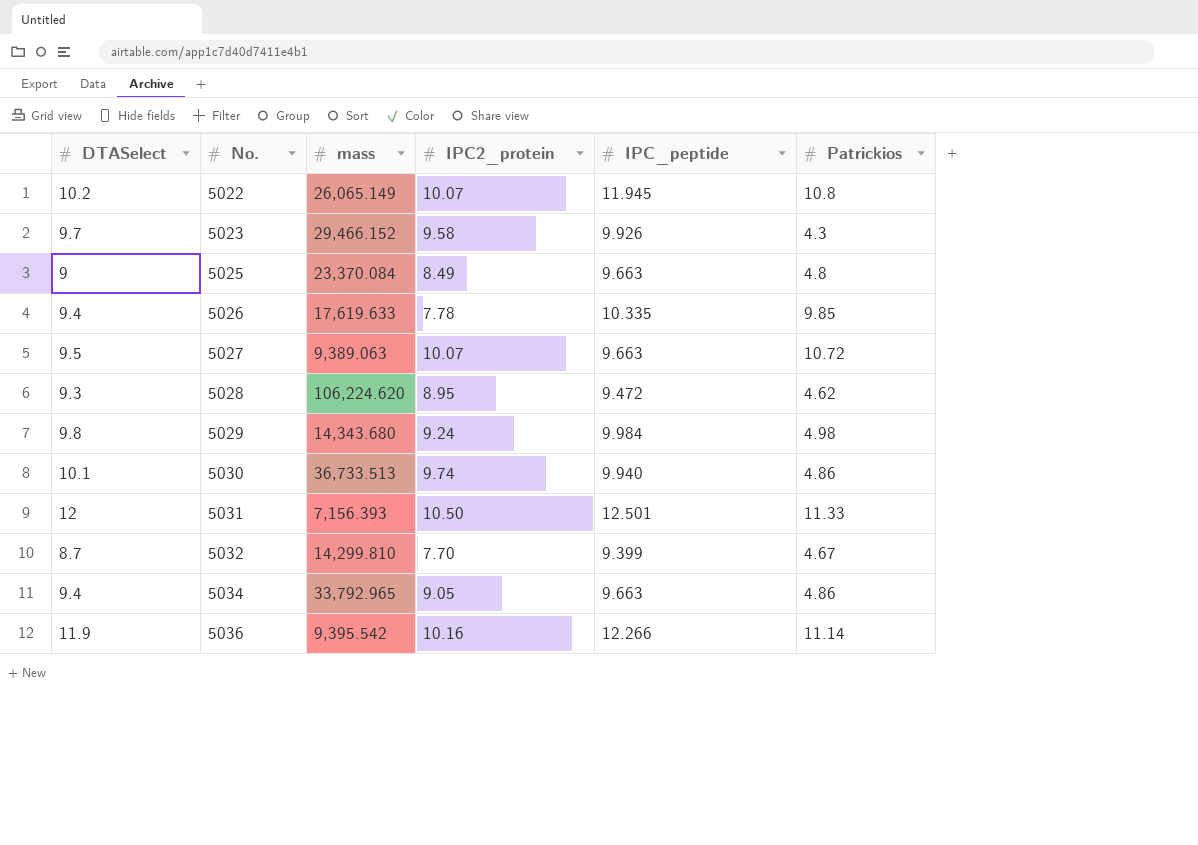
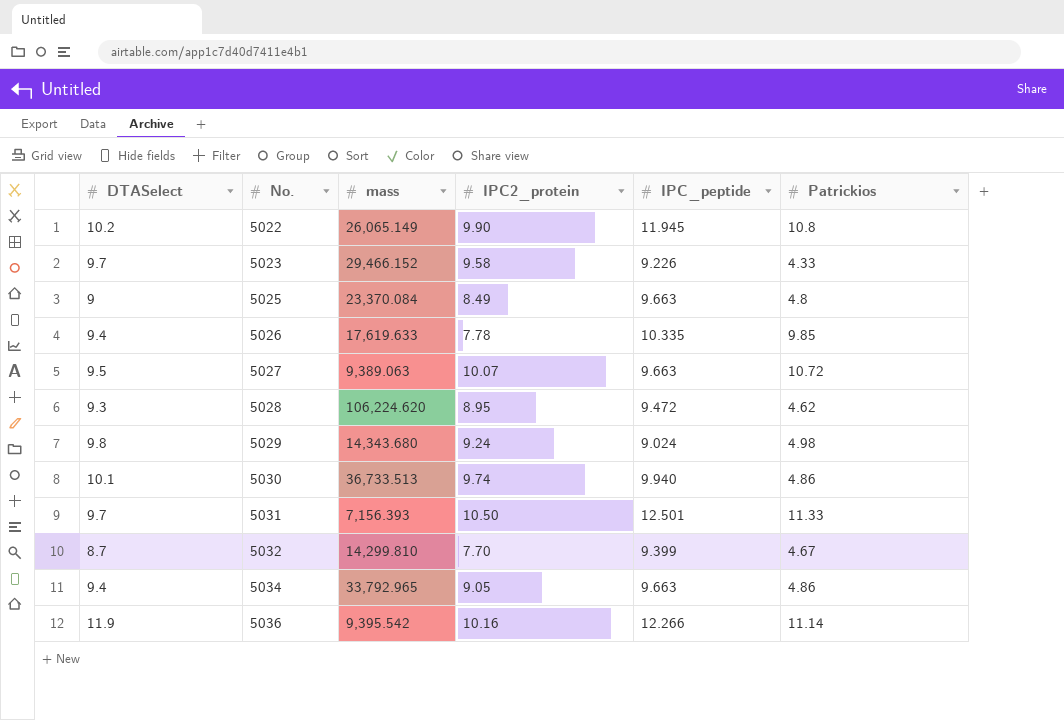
5022 | IPC2_protein: 10.07 -> 9.90
5023 | IPC_peptide: 9.926 -> 9.226
5023 | Patrickios: 4.3 -> 4.33
5029 | IPC_peptide: 9.984 -> 9.024
5031 | DTASelect: 12 -> 9.7

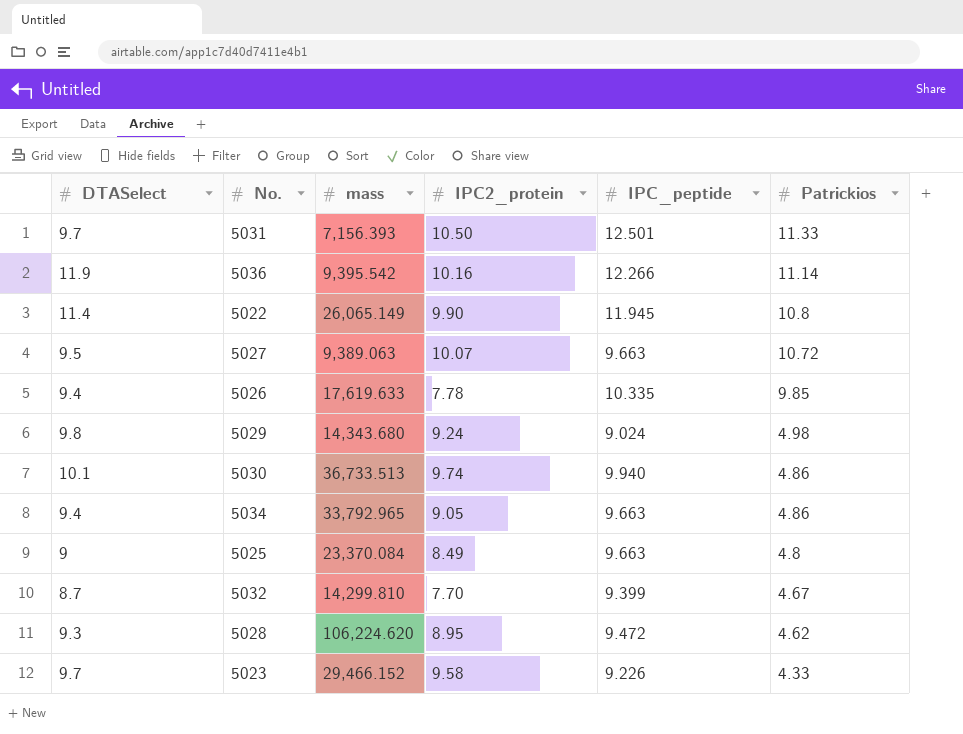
row order: No. ascending -> Patrickios descending
5022 | DTASelect: 10.2 -> 11.4

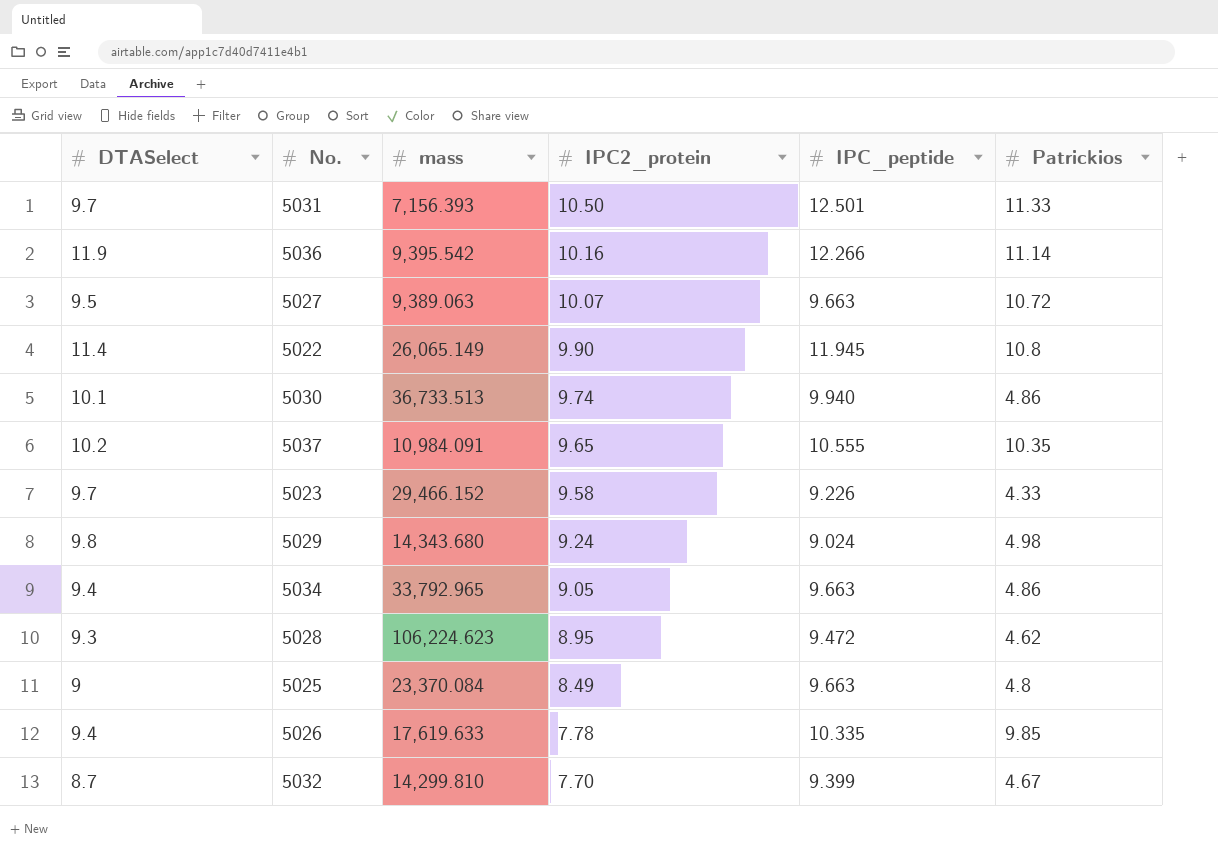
row order: Patrickios descending -> IPC2_protein descending
row 5037: none -> 10.2 | 10,984.091 | 9.65 | 10.555 | 10.35
5028 | mass: 106,224.620 -> 106,224.623

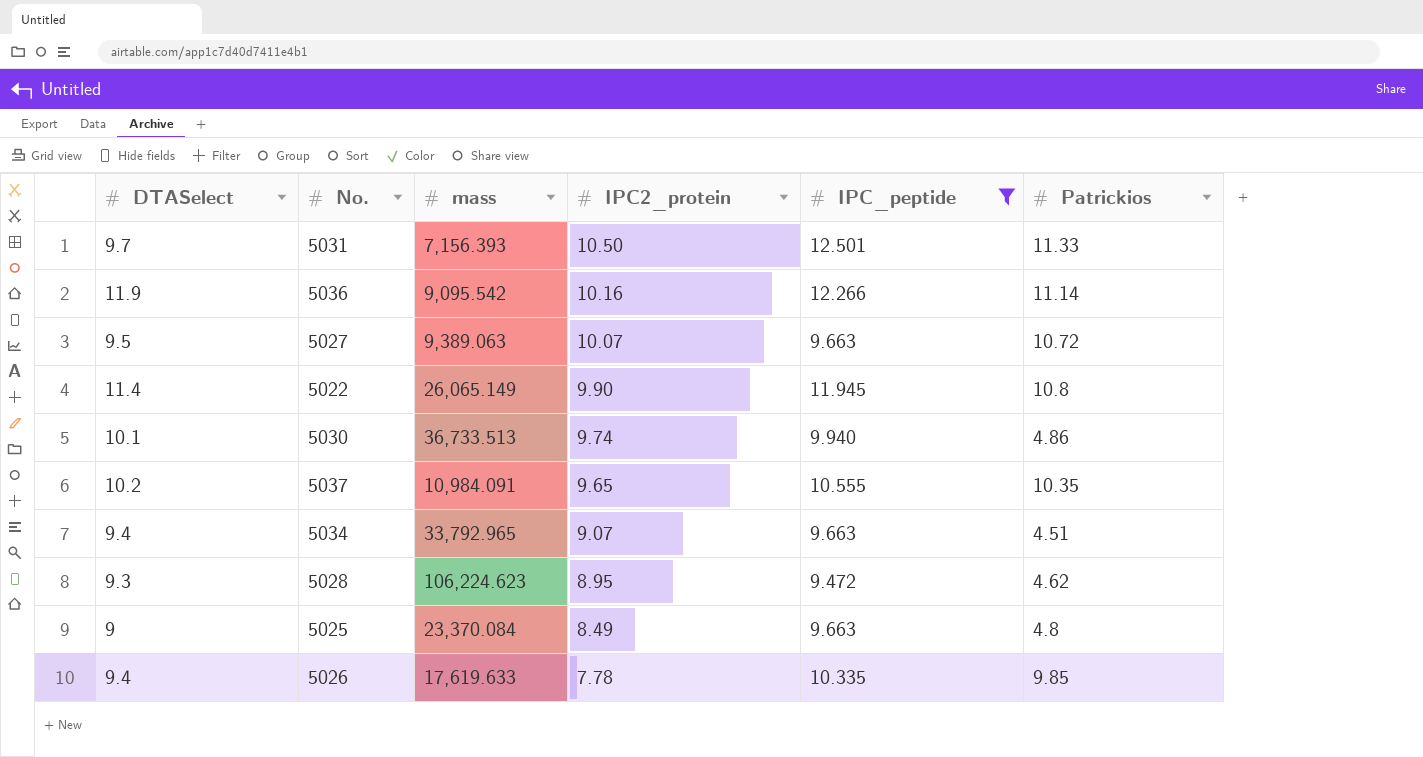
filter: none -> IPC_peptide >= 9.472
5036 | mass: 9,395.542 -> 9,095.542
5034 | IPC2_protein: 9.05 -> 9.07
5034 | Patrickios: 4.86 -> 4.51

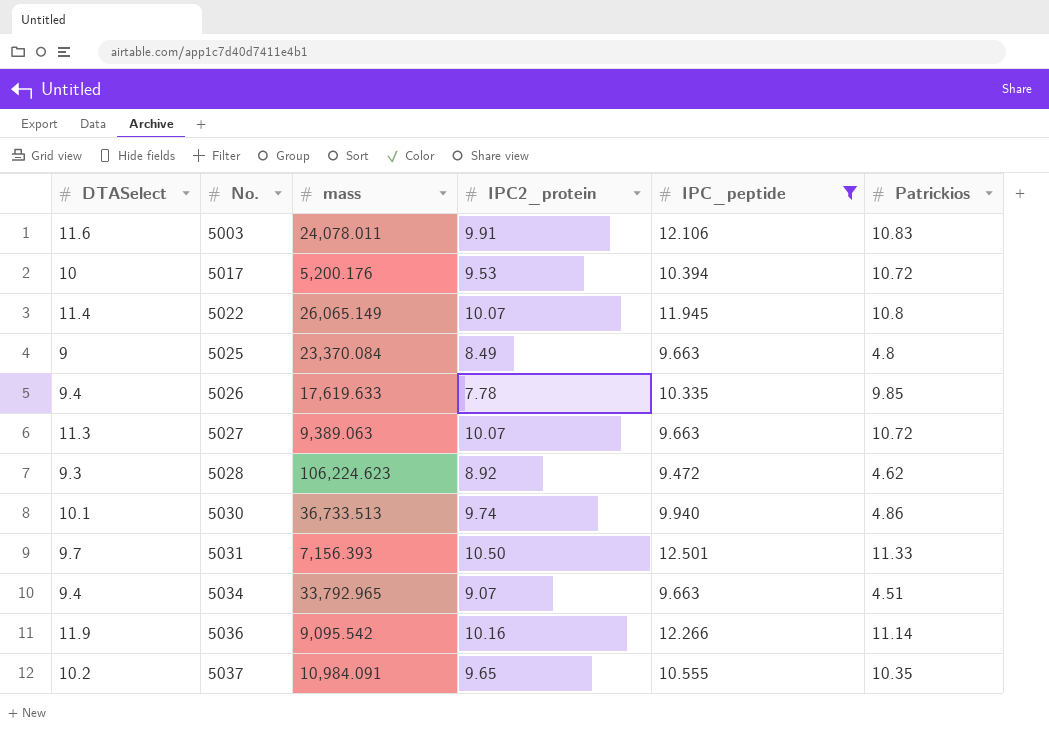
row order: IPC2_protein descending -> No. ascending
row 5003: none -> 11.6 | 24,078.011 | 9.91 | 12.106 | 10.83
row 5017: none -> 10 | 5,200.176 | 9.53 | 10.394 | 10.72
5022 | IPC2_protein: 9.90 -> 10.07
5027 | DTASelect: 9.5 -> 11.3
5028 | IPC2_protein: 8.95 -> 8.92

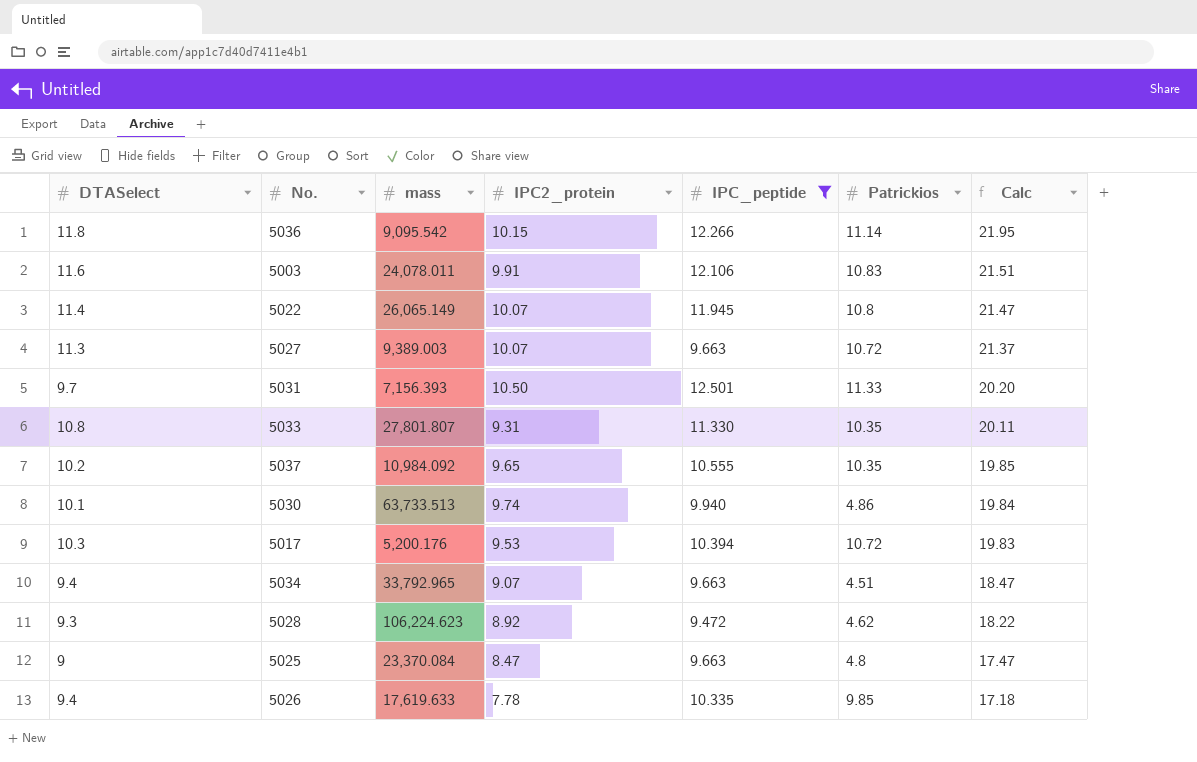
row order: No. ascending -> Calc descending
column Calc | formula: none -> [DTASelect] + [IPC2_protein]
5036 | DTASelect: 11.9 -> 11.8
5036 | IPC2_protein: 10.16 -> 10.15
5027 | mass: 9,389.063 -> 9,389.003
row 5033: none -> 10.8 | 27,801.807 | 9.31 | 11.330 | 10.35 | 20.11
5037 | mass: 10,984.091 -> 10,984.092
5030 | mass: 36,733.513 -> 63,733.513
5017 | DTASelect: 10 -> 10.3
5025 | IPC2_protein: 8.49 -> 8.47

